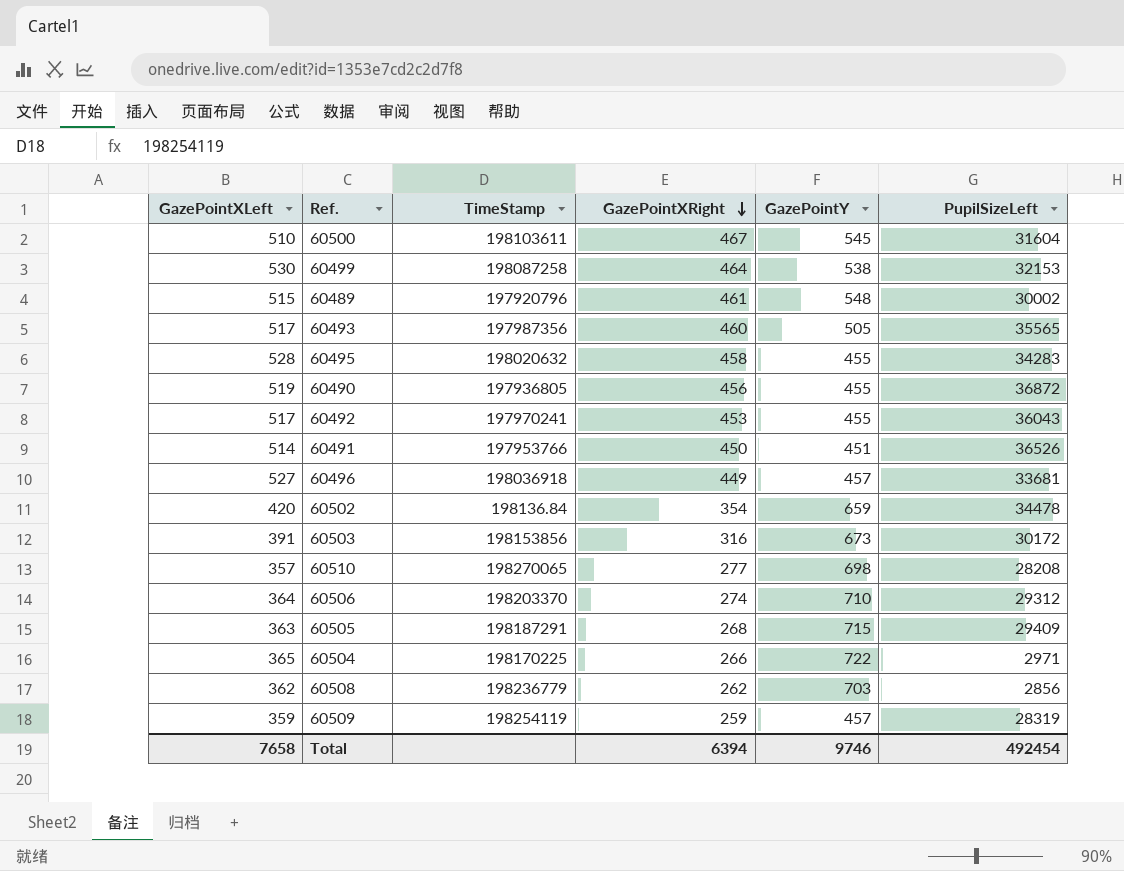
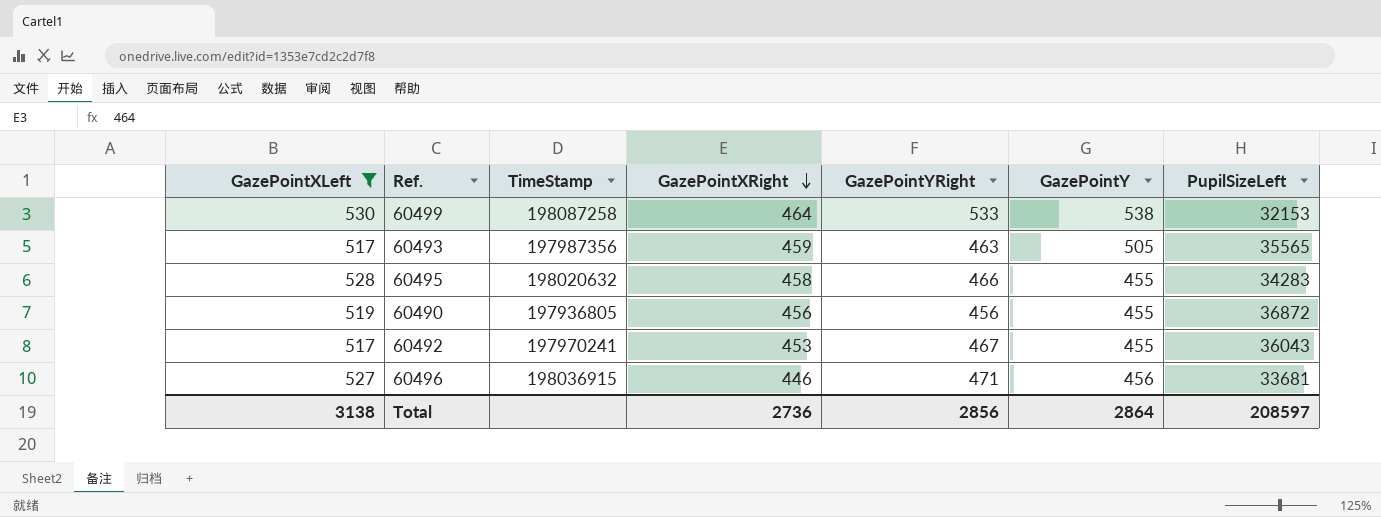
filter: none -> GazePointXLeft >= 517
column GazePointYRight | position: none -> 5
60493 | GazePointXRight: 460 -> 459
60496 | TimeStamp: 198036918 -> 198036915
60496 | GazePointXRight: 449 -> 446
60496 | GazePointY: 457 -> 456
Total | GazePointXLeft: 7658 -> 3138
Total | GazePointXRight: 6394 -> 2736
Total | GazePointY: 9746 -> 2864
Total | PupilSizeLeft: 492454 -> 208597

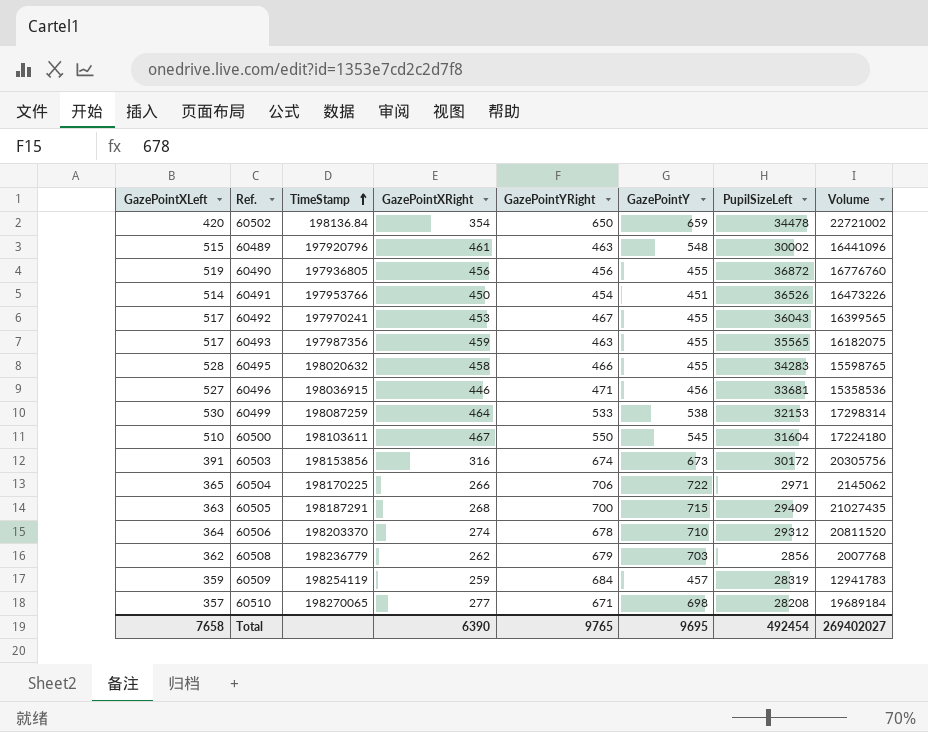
filter: GazePointXLeft >= 517 -> none
row order: GazePointXRight descending -> TimeStamp ascending
column Volume | formula: none -> [GazePointY] * [PupilSizeLeft]
60493 | GazePointY: 505 -> 455
60499 | TimeStamp: 198087258 -> 198087259
Total | GazePointXLeft: 3138 -> 7658
Total | GazePointXRight: 2736 -> 6390
Total | GazePointYRight: 2856 -> 9765
Total | GazePointY: 2864 -> 9695
Total | PupilSizeLeft: 208597 -> 492454

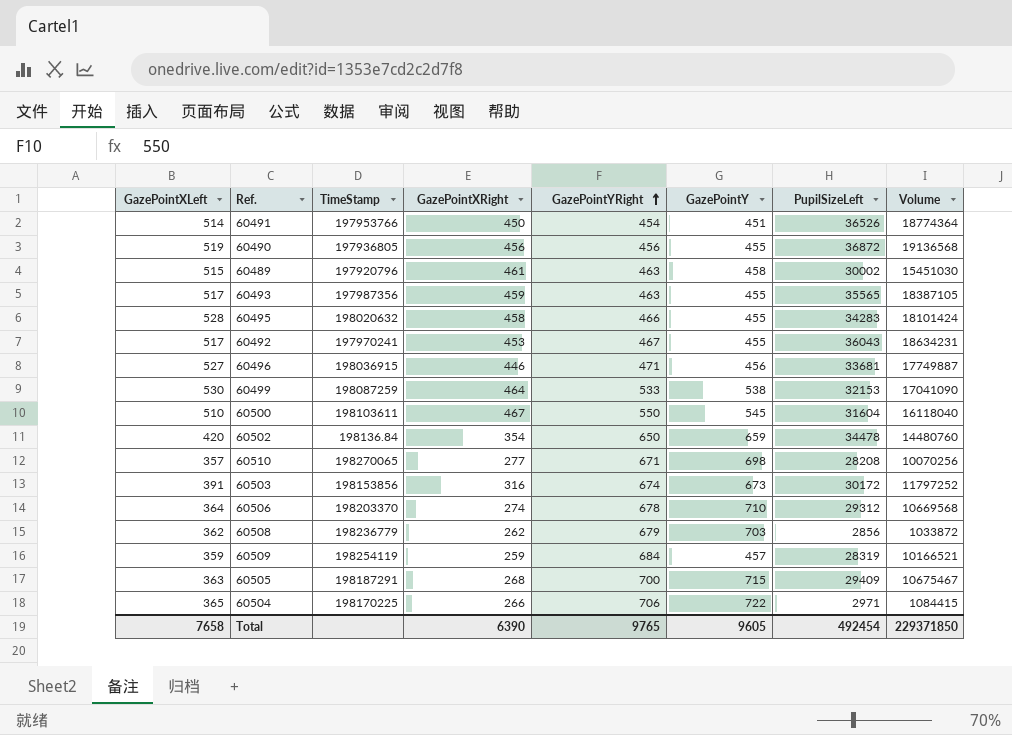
row order: TimeStamp ascending -> GazePointYRight ascending
column Volume | formula: [GazePointY] * [PupilSizeLeft] -> [GazePointXLeft] * [PupilSizeLeft]
60489 | GazePointY: 548 -> 458
Total | GazePointY: 9695 -> 9605
Total | Volume: 269402027 -> 229371850

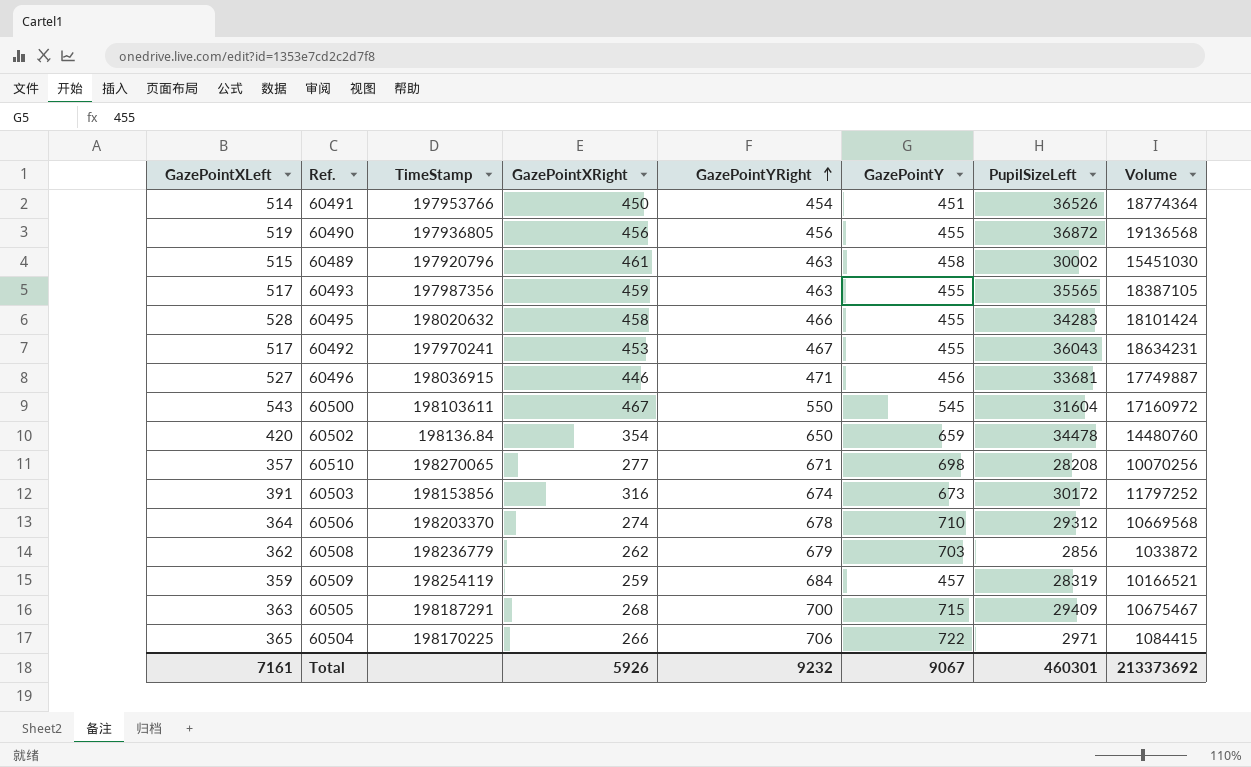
row 60499: 530 | 198087259 | 464 | 533 | 538 | 32153 | 17041090 -> none
60500 | GazePointXLeft: 510 -> 543
60500 | Volume: 16118040 -> 17160972
Total | GazePointXLeft: 7658 -> 7161
Total | GazePointXRight: 6390 -> 5926
Total | GazePointYRight: 9765 -> 9232
Total | GazePointY: 9605 -> 9067
Total | PupilSizeLeft: 492454 -> 460301
Total | Volume: 229371850 -> 213373692

